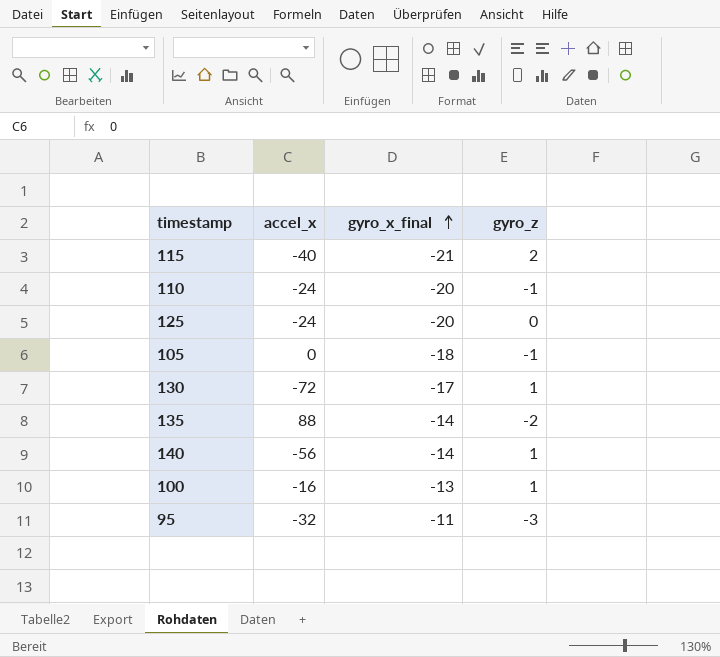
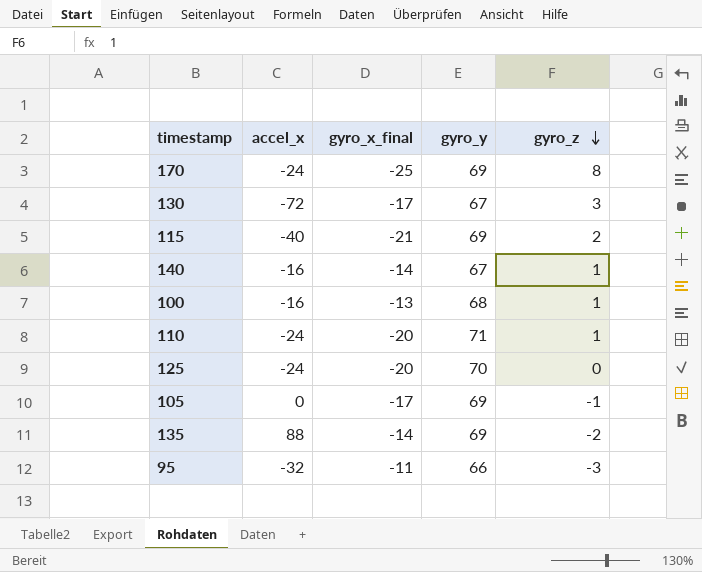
row order: gyro_x_final ascending -> gyro_z descending
column gyro_y | position: none -> 4
row 170: none -> -24 | -25 | 69 | 8
130 | gyro_z: 1 -> 3
140 | accel_x: -56 -> -16
110 | gyro_z: -1 -> 1
105 | gyro_x_final: -18 -> -17

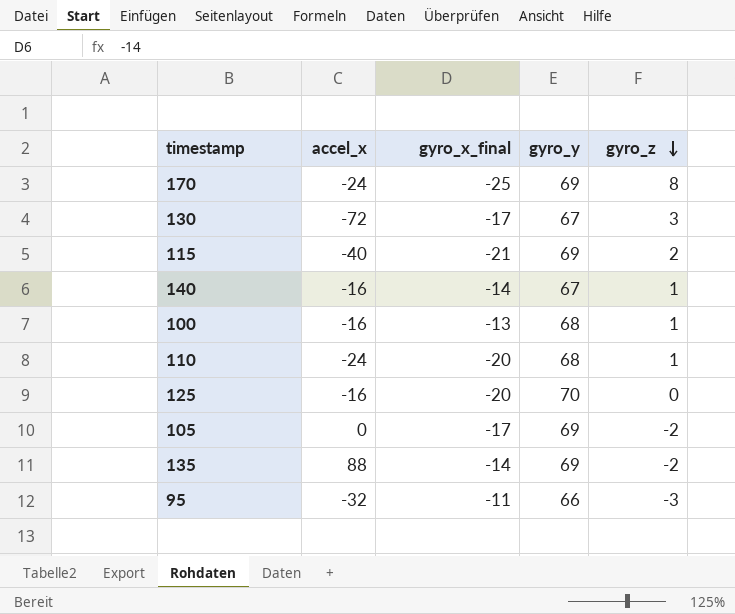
110 | gyro_y: 71 -> 68
125 | accel_x: -24 -> -16
105 | gyro_z: -1 -> -2

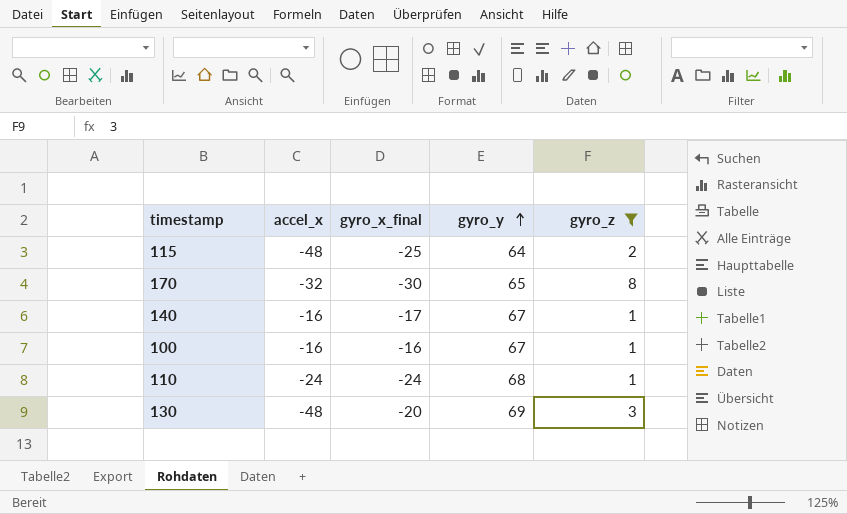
filter: none -> gyro_z >= 1
row order: gyro_z descending -> gyro_y ascending
115 | accel_x: -40 -> -48
115 | gyro_x_final: -21 -> -25
115 | gyro_y: 69 -> 64
170 | accel_x: -24 -> -32
170 | gyro_x_final: -25 -> -30
170 | gyro_y: 69 -> 65
140 | gyro_x_final: -14 -> -17
100 | gyro_x_final: -13 -> -16
100 | gyro_y: 68 -> 67
110 | gyro_x_final: -20 -> -24
130 | accel_x: -72 -> -48
130 | gyro_x_final: -17 -> -20
130 | gyro_y: 67 -> 69

